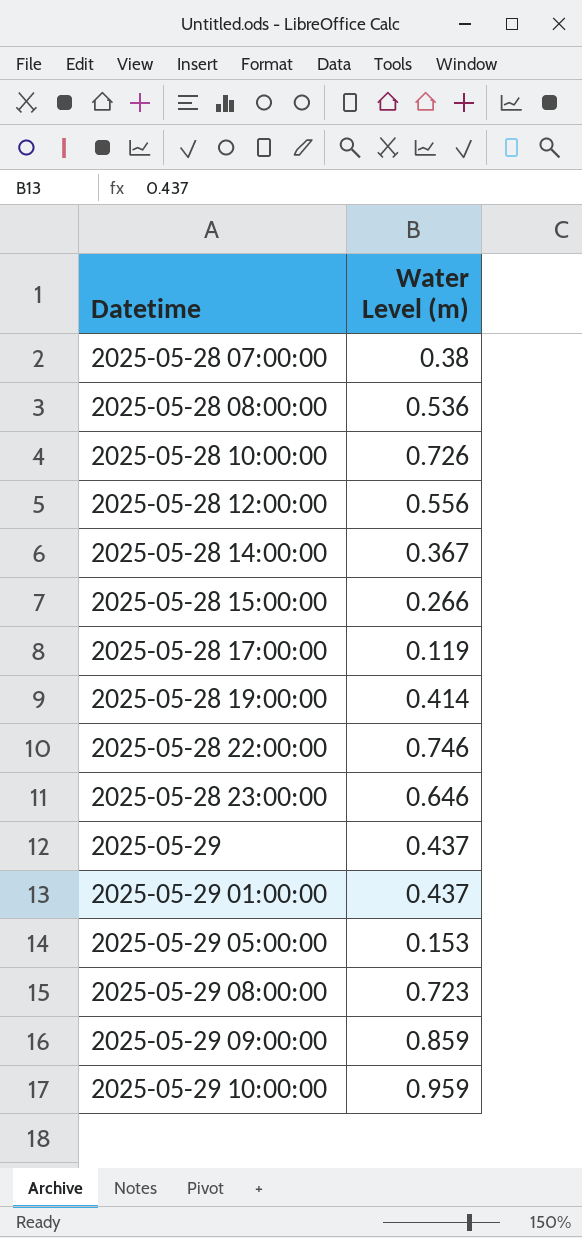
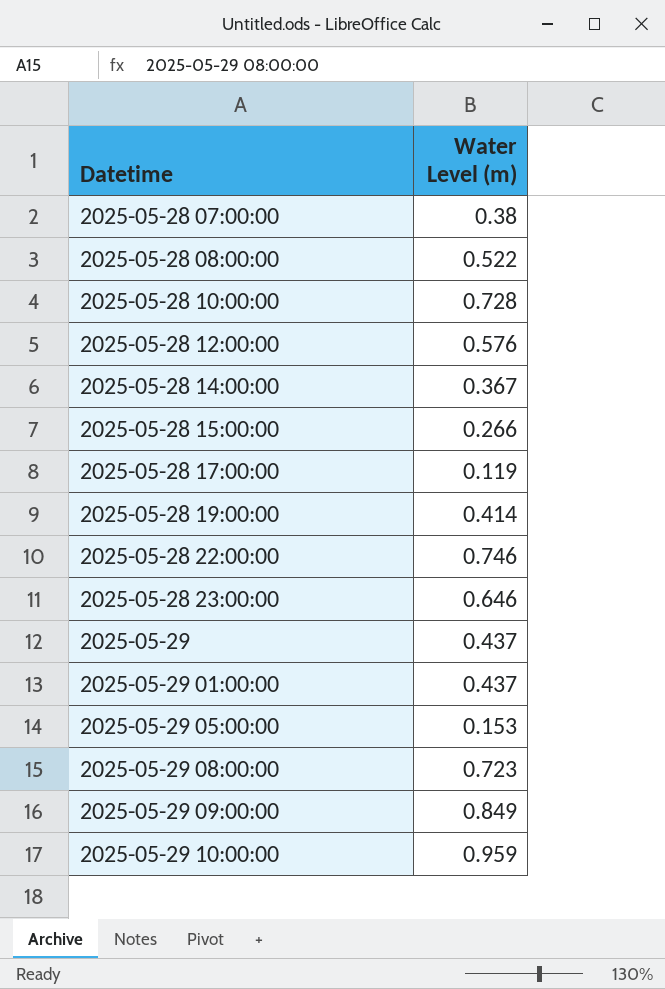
2025-05-28 08:00:00 | Water Level (m): 0.536 -> 0.522
2025-05-28 10:00:00 | Water Level (m): 0.726 -> 0.728
2025-05-28 12:00:00 | Water Level (m): 0.556 -> 0.576
2025-05-29 09:00:00 | Water Level (m): 0.859 -> 0.849

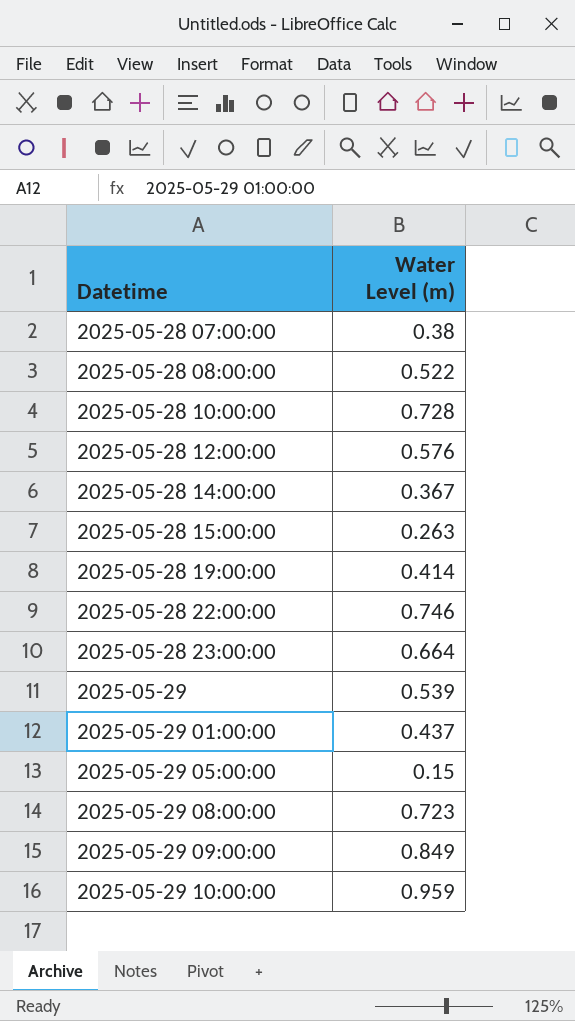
row 2025-05-28 17:00:00: 0.119 -> none
2025-05-28 15:00:00 | Water Level (m): 0.266 -> 0.263
2025-05-28 23:00:00 | Water Level (m): 0.646 -> 0.664
2025-05-29 | Water Level (m): 0.437 -> 0.539
2025-05-29 05:00:00 | Water Level (m): 0.153 -> 0.15

